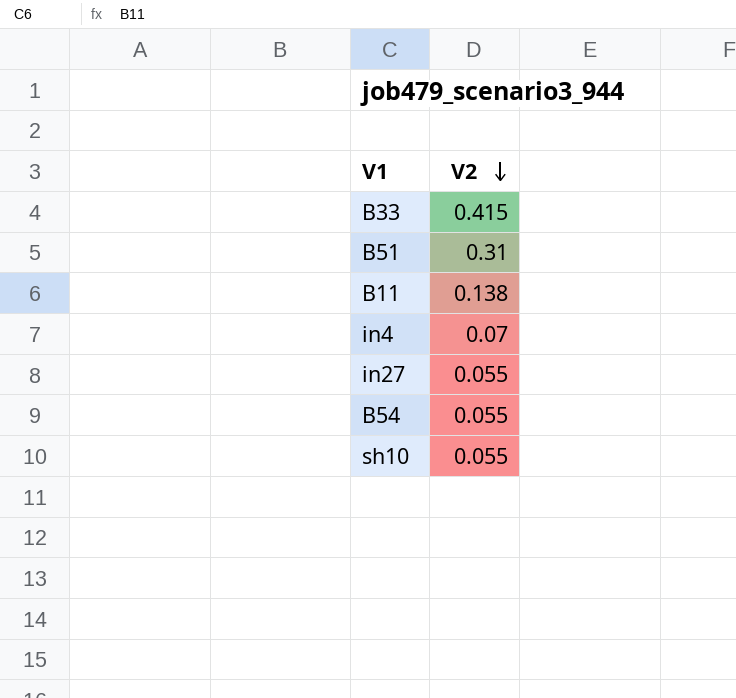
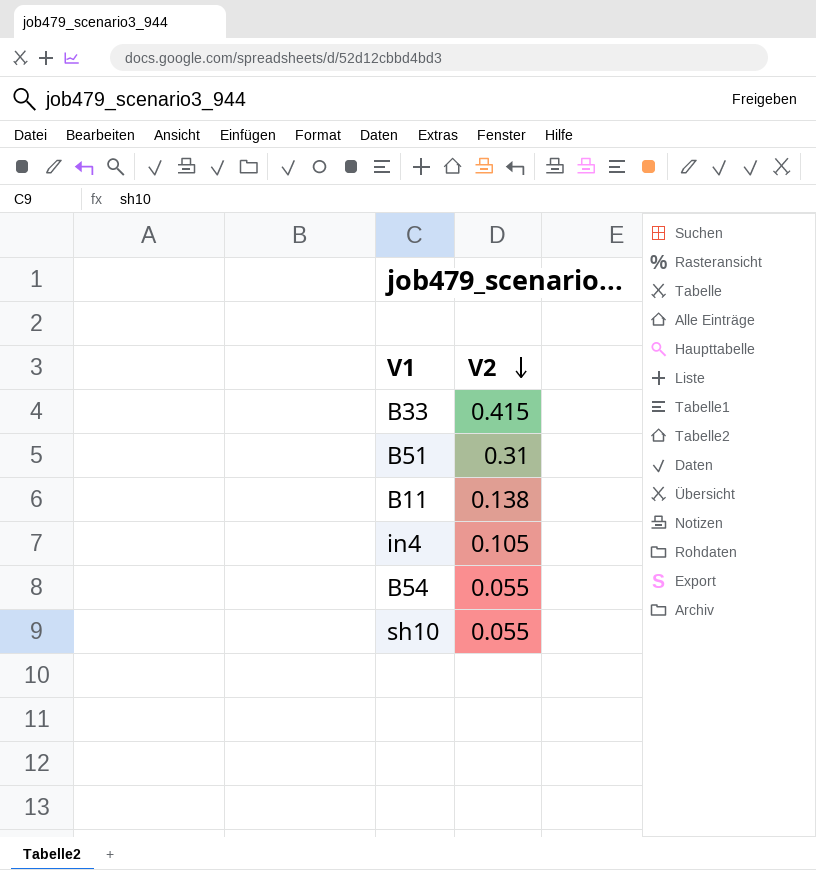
row in27: 0.055 -> none
in4 | V2: 0.07 -> 0.105

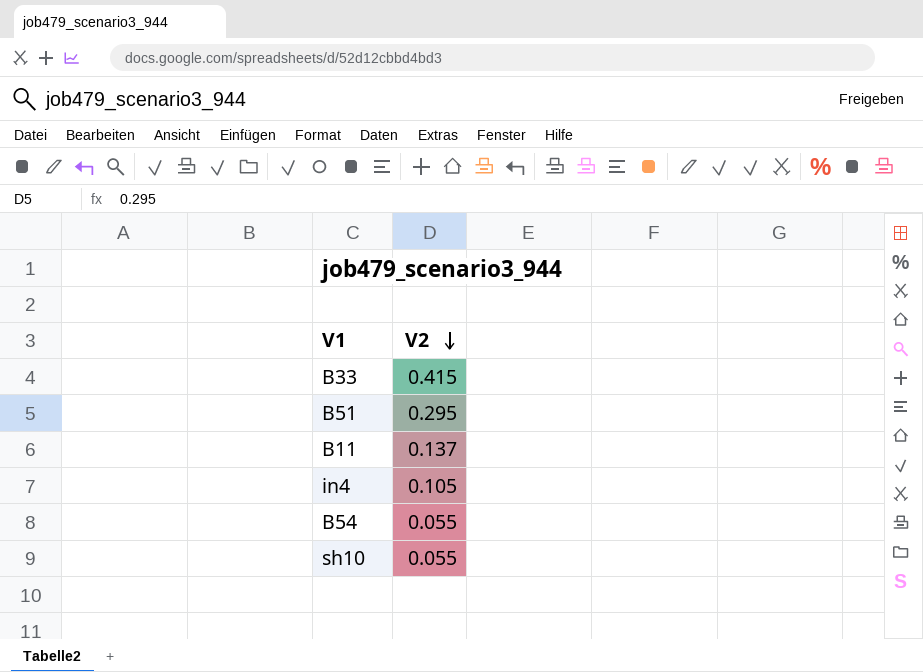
B51 | V2: 0.31 -> 0.295
B11 | V2: 0.138 -> 0.137

